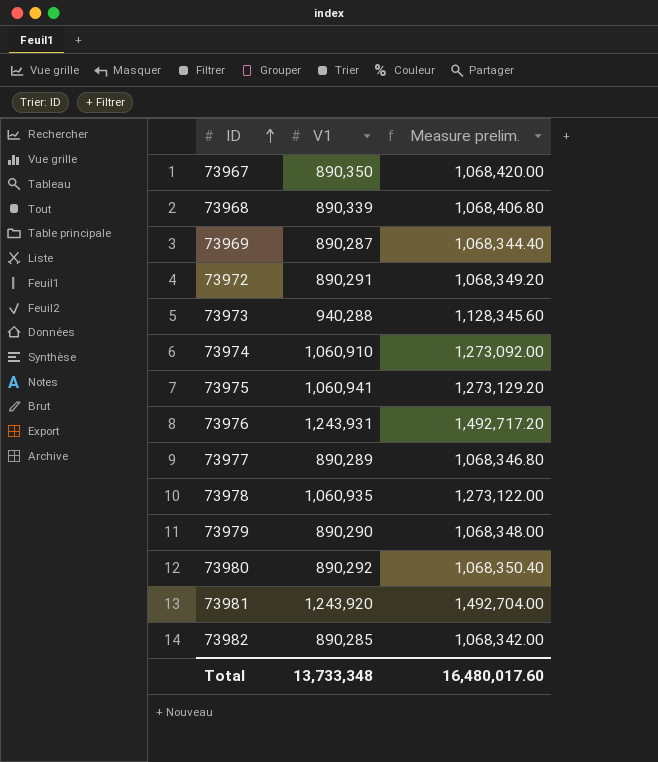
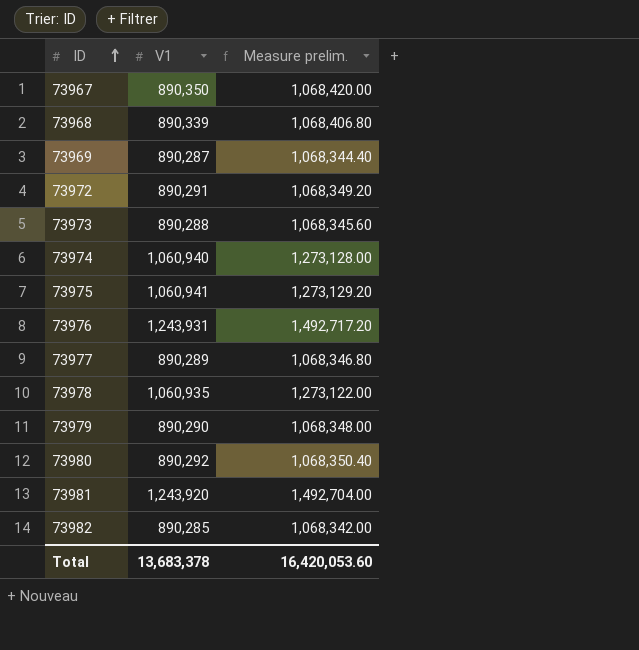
73973 | V1: 940,288 -> 890,288
73973 | Measure prelim.: 1,128,345.60 -> 1,068,345.60
73974 | V1: 1,060,910 -> 1,060,940
73974 | Measure prelim.: 1,273,092.00 -> 1,273,128.00
Total | V1: 13,733,348 -> 13,683,378
Total | Measure prelim.: 16,480,017.60 -> 16,420,053.60

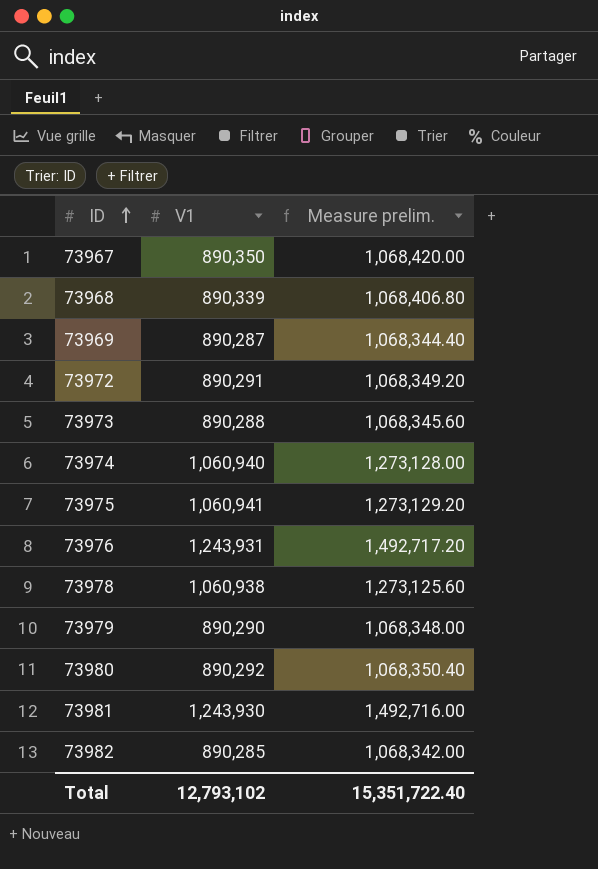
row 73977: 890,289 | 1,068,346.80 -> none
73978 | V1: 1,060,935 -> 1,060,938
73978 | Measure prelim.: 1,273,122.00 -> 1,273,125.60
73981 | V1: 1,243,920 -> 1,243,930
73981 | Measure prelim.: 1,492,704.00 -> 1,492,716.00
Total | V1: 13,683,378 -> 12,793,102
Total | Measure prelim.: 16,420,053.60 -> 15,351,722.40

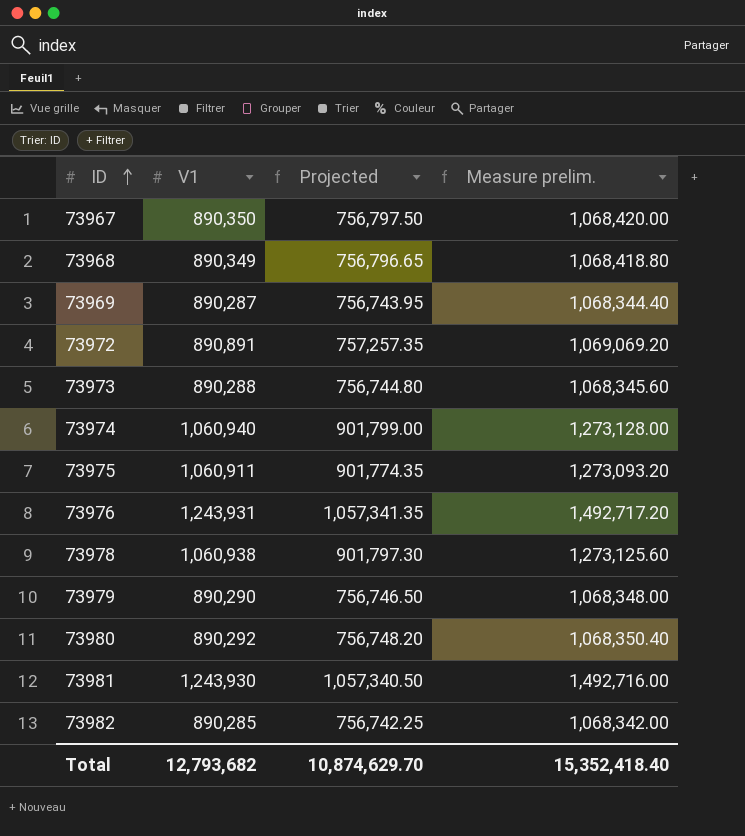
column Projected | formula: none -> [V1] * 0.85
73968 | V1: 890,339 -> 890,349
73968 | Measure prelim.: 1,068,406.80 -> 1,068,418.80
73972 | V1: 890,291 -> 890,891
73972 | Measure prelim.: 1,068,349.20 -> 1,069,069.20
73975 | V1: 1,060,941 -> 1,060,911
73975 | Measure prelim.: 1,273,129.20 -> 1,273,093.20
Total | V1: 12,793,102 -> 12,793,682
Total | Measure prelim.: 15,351,722.40 -> 15,352,418.40

